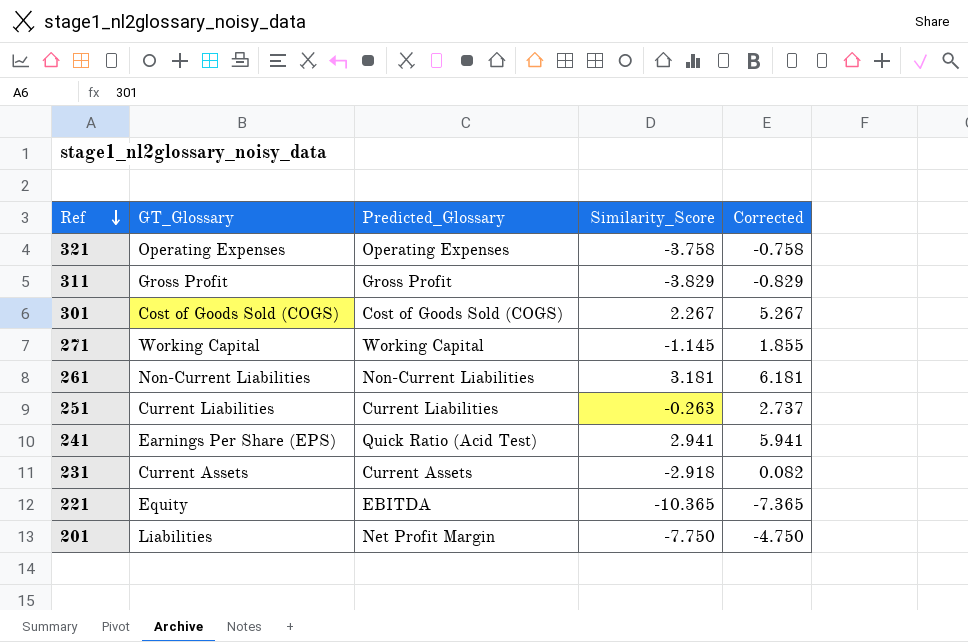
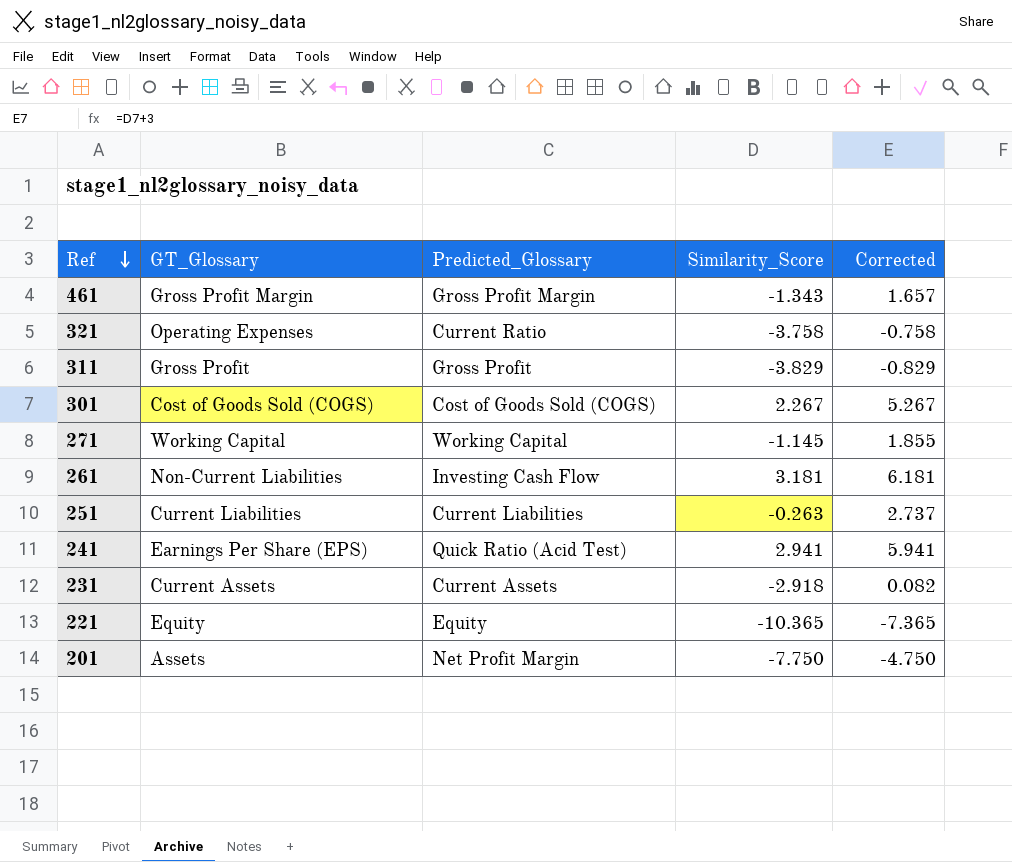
row 461: none -> Gross Profit Margin | Gross Profit Margin | -1.343 | 1.657
321 | Predicted_Glossary: Operating Expenses -> Current Ratio
261 | Predicted_Glossary: Non-Current Liabilities -> Investing Cash Flow
221 | Predicted_Glossary: EBITDA -> Equity
201 | GT_Glossary: Liabilities -> Assets

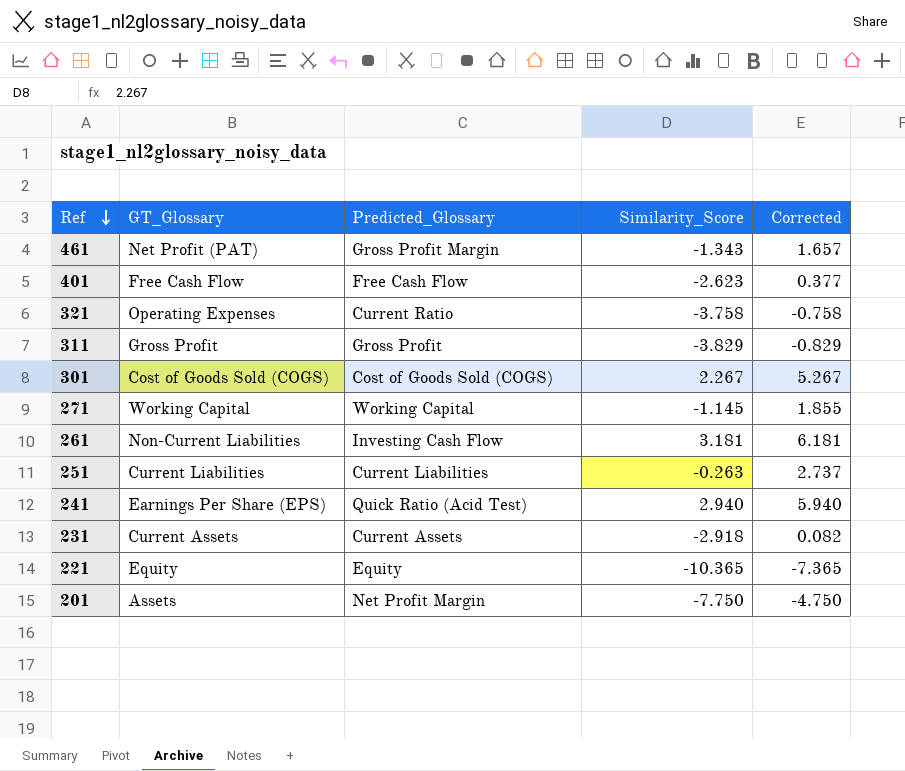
461 | GT_Glossary: Gross Profit Margin -> Net Profit (PAT)
row 401: none -> Free Cash Flow | Free Cash Flow | -2.623 | 0.377
241 | Similarity_Score: 2.941 -> 2.940
241 | Corrected: 5.941 -> 5.940

